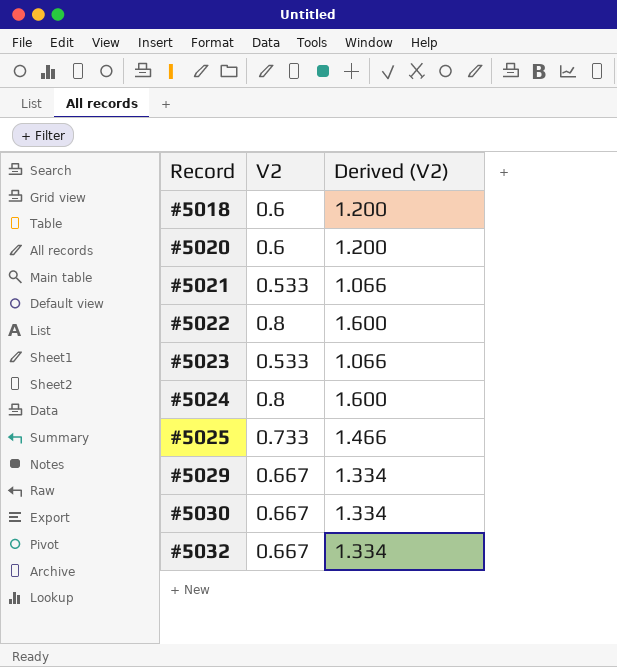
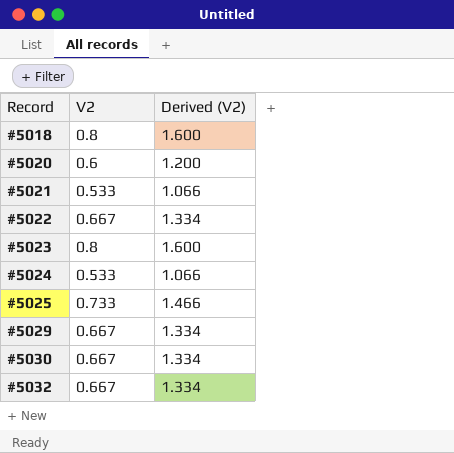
#5018 | V2: 0.6 -> 0.8
#5018 | Derived (V2): 1.200 -> 1.600
#5022 | V2: 0.8 -> 0.667
#5022 | Derived (V2): 1.600 -> 1.334
#5023 | V2: 0.533 -> 0.8
#5023 | Derived (V2): 1.066 -> 1.600
#5024 | V2: 0.8 -> 0.533
#5024 | Derived (V2): 1.600 -> 1.066

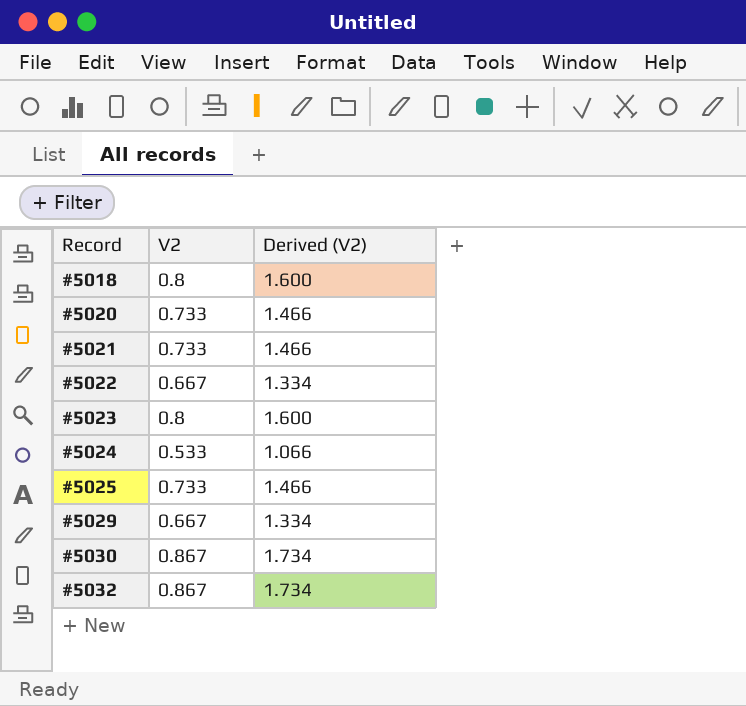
#5020 | V2: 0.6 -> 0.733
#5020 | Derived (V2): 1.200 -> 1.466
#5021 | V2: 0.533 -> 0.733
#5021 | Derived (V2): 1.066 -> 1.466
#5030 | V2: 0.667 -> 0.867
#5030 | Derived (V2): 1.334 -> 1.734
#5032 | V2: 0.667 -> 0.867
#5032 | Derived (V2): 1.334 -> 1.734

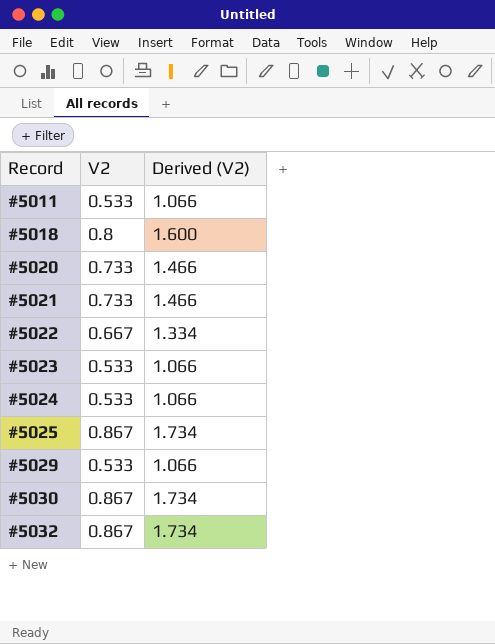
row #5011: none -> 0.533 | 1.066
#5023 | V2: 0.8 -> 0.533
#5023 | Derived (V2): 1.600 -> 1.066
#5025 | V2: 0.733 -> 0.867
#5025 | Derived (V2): 1.466 -> 1.734
#5029 | V2: 0.667 -> 0.533
#5029 | Derived (V2): 1.334 -> 1.066

